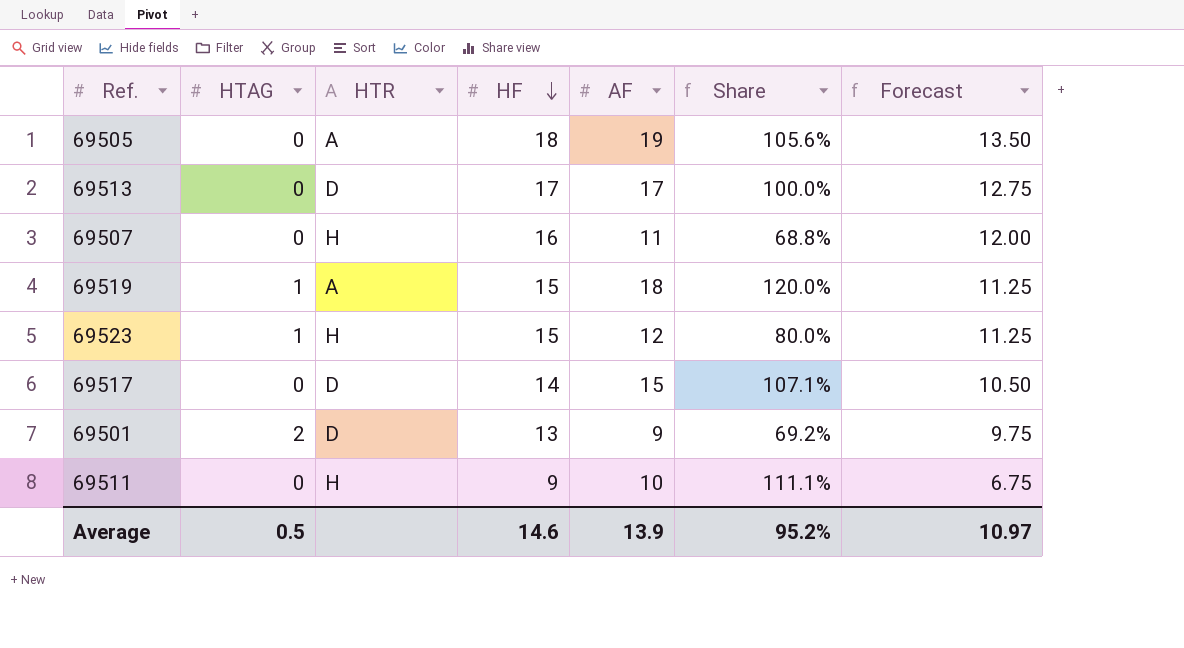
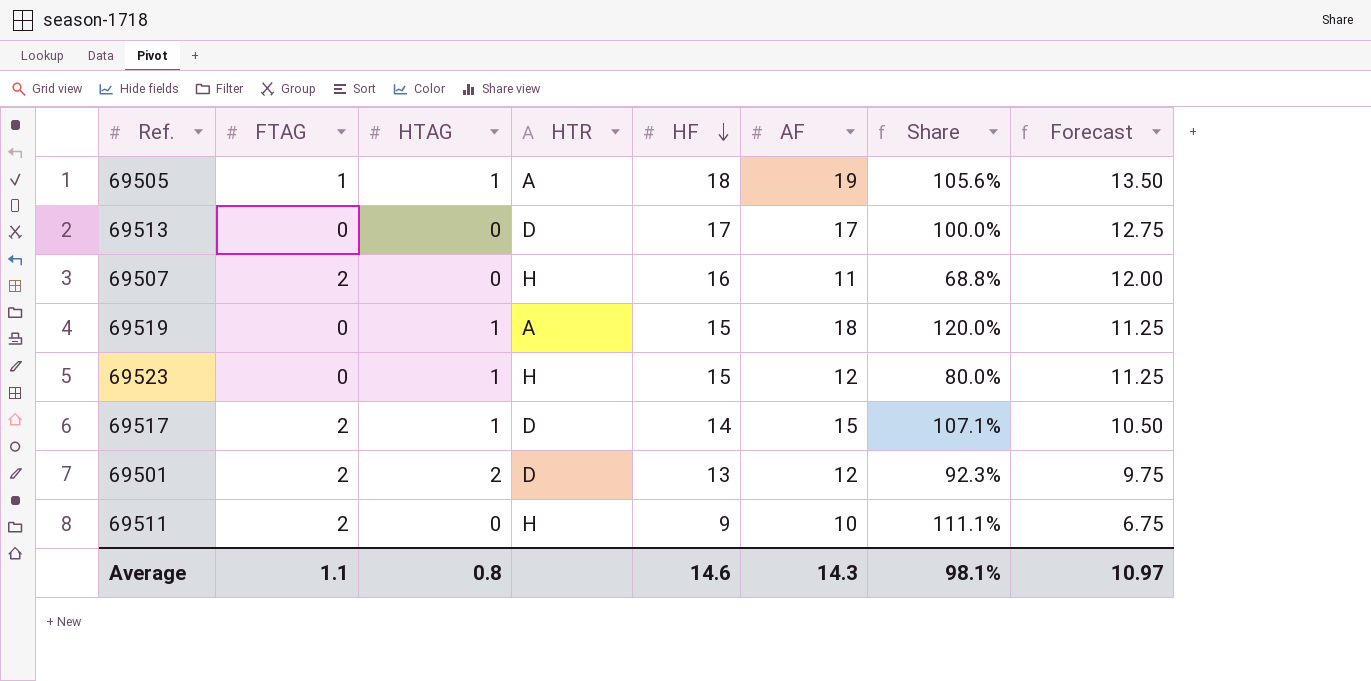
column FTAG | position: none -> 2
69505 | HTAG: 0 -> 1
69517 | HTAG: 0 -> 1
69501 | AF: 9 -> 12
69501 | Share: 69.2% -> 92.3%
Average | HTAG: 0.5 -> 0.8
Average | AF: 13.9 -> 14.3
Average | Share: 95.2% -> 98.1%

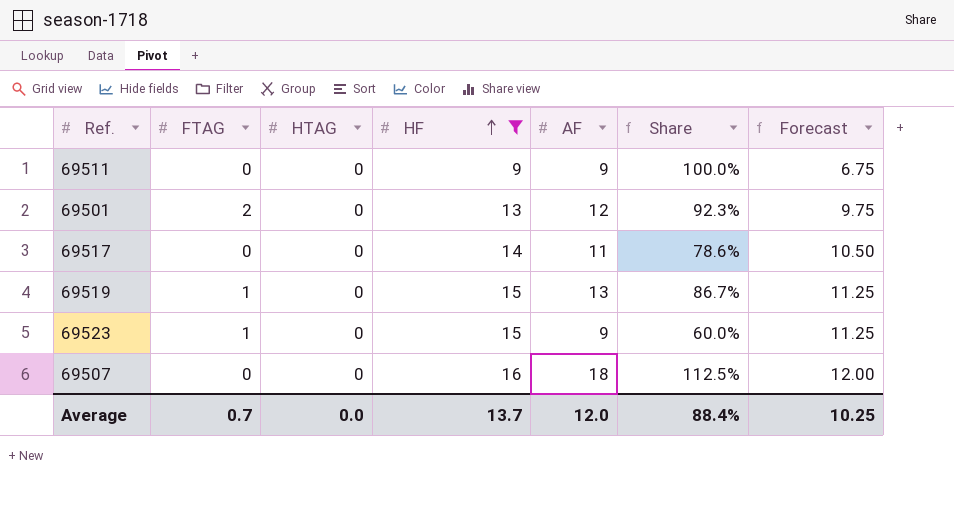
filter: none -> HF <= 16
row order: HF descending -> HF ascending
column HTR | position: 4 -> none
69511 | FTAG: 2 -> 0
69511 | AF: 10 -> 9
69511 | Share: 111.1% -> 100.0%
69501 | HTAG: 2 -> 0
69517 | FTAG: 2 -> 0
69517 | HTAG: 1 -> 0
69517 | AF: 15 -> 11
69517 | Share: 107.1% -> 78.6%
69519 | FTAG: 0 -> 1
69519 | HTAG: 1 -> 0
69519 | AF: 18 -> 13
69519 | Share: 120.0% -> 86.7%
69523 | FTAG: 0 -> 1
69523 | HTAG: 1 -> 0
69523 | AF: 12 -> 9
69523 | Share: 80.0% -> 60.0%
69507 | FTAG: 2 -> 0
69507 | AF: 11 -> 18
69507 | Share: 68.8% -> 112.5%
Average | FTAG: 1.1 -> 0.7
Average | HTAG: 0.8 -> 0.0
Average | HF: 14.6 -> 13.7
Average | AF: 14.3 -> 12.0
Average | Share: 98.1% -> 88.4%
Average | Forecast: 10.97 -> 10.25

